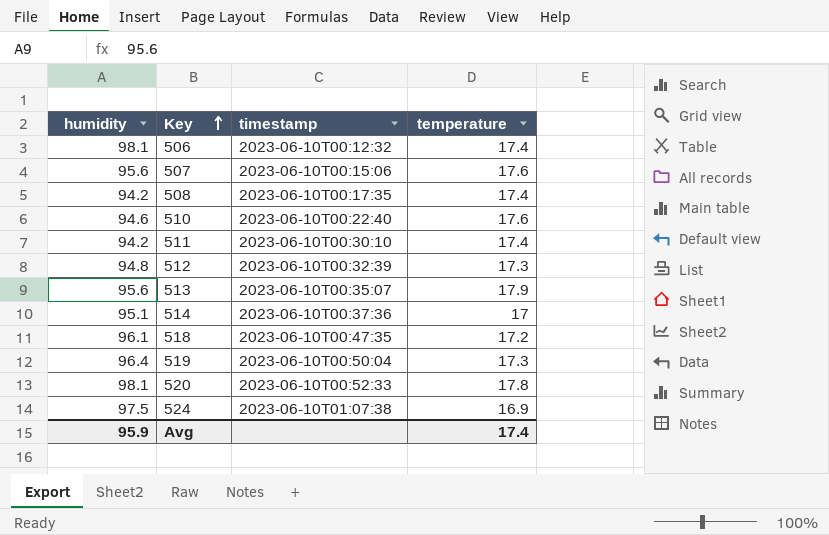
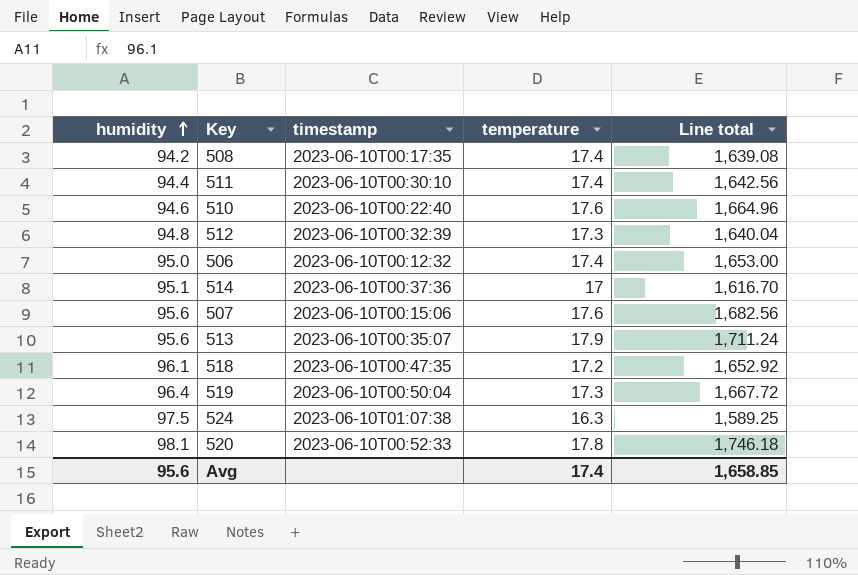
row order: Key ascending -> humidity ascending
column Line total | formula: none -> [humidity] * [temperature]
511 | humidity: 94.2 -> 94.4
506 | humidity: 98.1 -> 95.0
524 | temperature: 16.9 -> 16.3
Avg | humidity: 95.9 -> 95.6

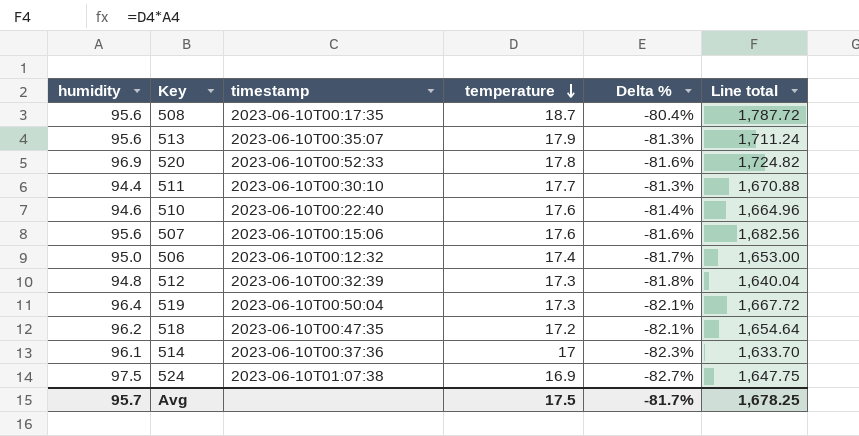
row order: humidity ascending -> temperature descending
column Delta % | formula: none -> ([temperature] - [humidity]) / [humidity]
508 | humidity: 94.2 -> 95.6
508 | temperature: 17.4 -> 18.7
508 | Line total: 1,639.08 -> 1,787.72
520 | humidity: 98.1 -> 96.9
520 | Line total: 1,746.18 -> 1,724.82
511 | temperature: 17.4 -> 17.7
511 | Line total: 1,642.56 -> 1,670.88
518 | humidity: 96.1 -> 96.2
518 | Line total: 1,652.92 -> 1,654.64
514 | humidity: 95.1 -> 96.1
514 | Line total: 1,616.70 -> 1,633.70
524 | temperature: 16.3 -> 16.9
524 | Line total: 1,589.25 -> 1,647.75
Avg | humidity: 95.6 -> 95.7
Avg | temperature: 17.4 -> 17.5
Avg | Line total: 1,658.85 -> 1,678.25

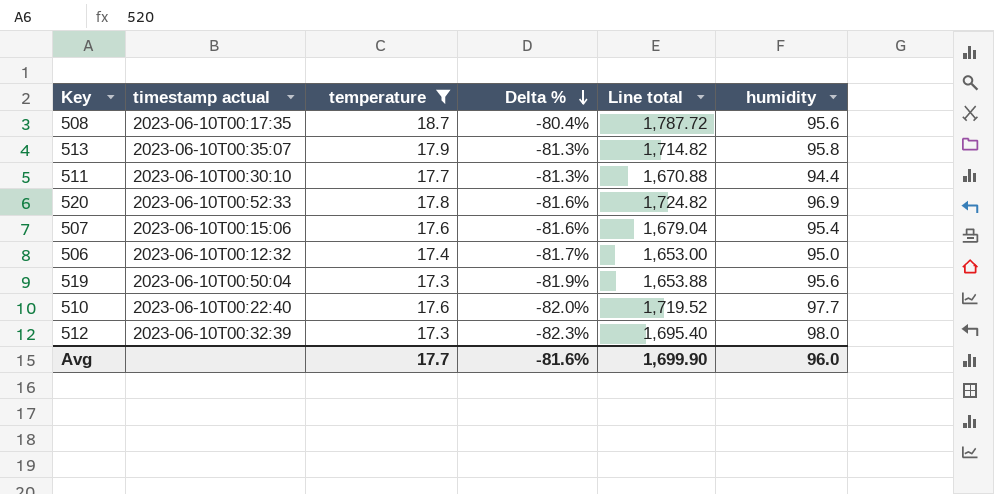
filter: none -> temperature >= 17.3
row order: temperature descending -> Delta % descending
column name: timestamp -> timestamp actual
column humidity | position: 1 -> 6
513 | Line total: 1,711.24 -> 1,714.82
513 | humidity: 95.6 -> 95.8
507 | Line total: 1,682.56 -> 1,679.04
507 | humidity: 95.6 -> 95.4
519 | Delta %: -82.1% -> -81.9%
519 | Line total: 1,667.72 -> 1,653.88
519 | humidity: 96.4 -> 95.6
510 | Delta %: -81.4% -> -82.0%
510 | Line total: 1,664.96 -> 1,719.52
510 | humidity: 94.6 -> 97.7
512 | Delta %: -81.8% -> -82.3%
512 | Line total: 1,640.04 -> 1,695.40
512 | humidity: 94.8 -> 98.0
Avg | temperature: 17.5 -> 17.7
Avg | Delta %: -81.7% -> -81.6%
Avg | Line total: 1,678.25 -> 1,699.90
Avg | humidity: 95.7 -> 96.0

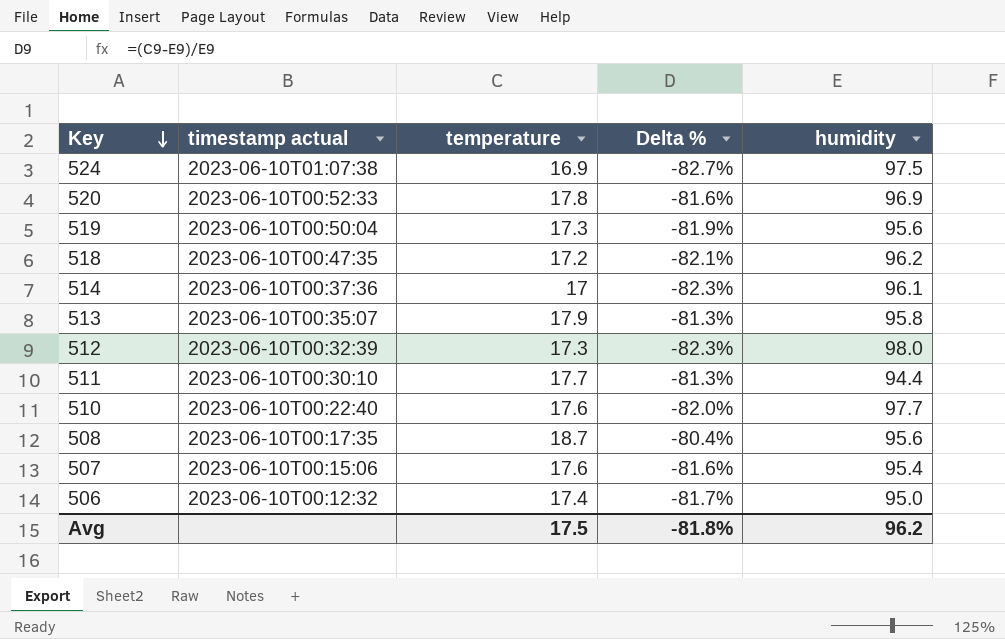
filter: temperature >= 17.3 -> none
row order: Delta % descending -> Key descending
column Line total | formula: [temperature] * [humidity] -> none
Avg | temperature: 17.7 -> 17.5
Avg | Delta %: -81.6% -> -81.8%
Avg | humidity: 96.0 -> 96.2

